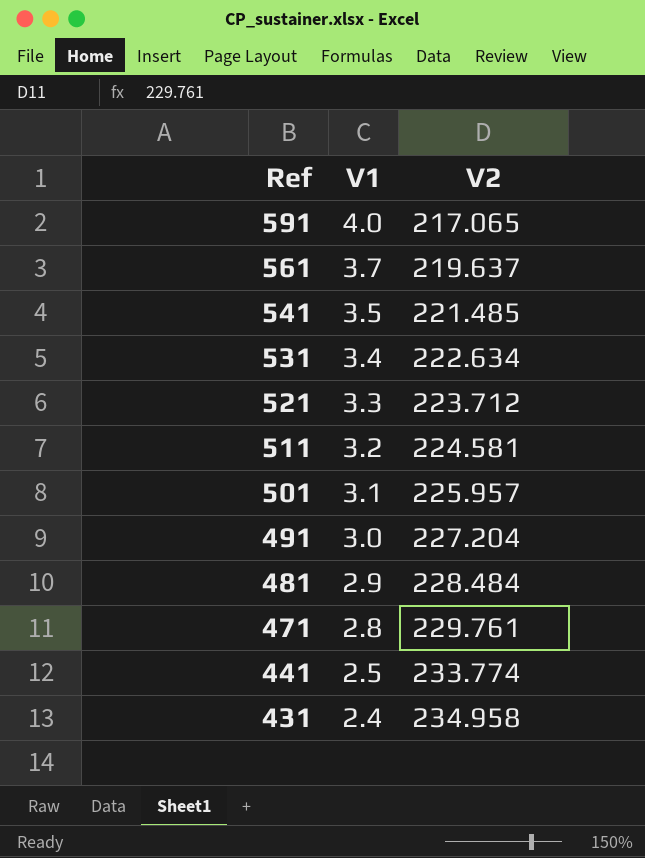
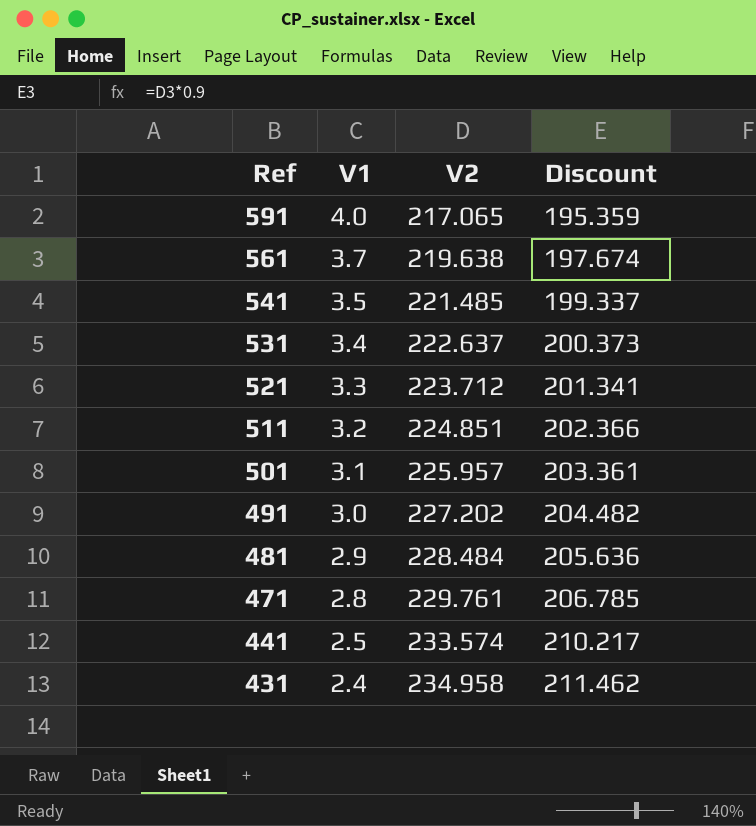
column Discount | formula: none -> [V2] * 0.9
561 | V2: 219.637 -> 219.638
531 | V2: 222.634 -> 222.637
511 | V2: 224.581 -> 224.851
491 | V2: 227.204 -> 227.202
441 | V2: 233.774 -> 233.574

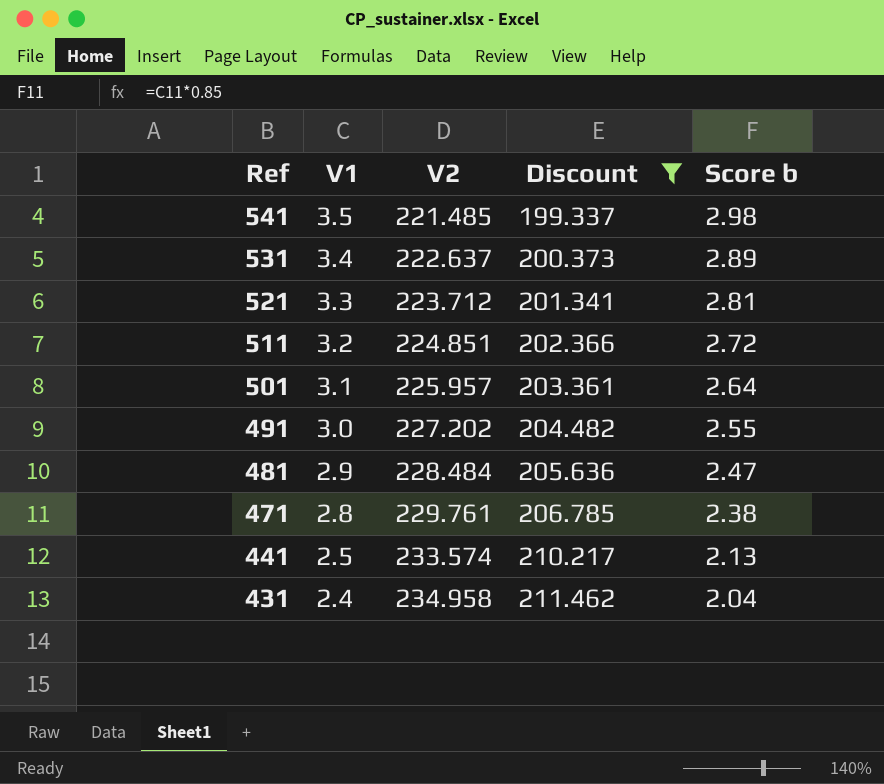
filter: none -> Discount >= 199.337
column Score b | formula: none -> [V1] * 0.85

